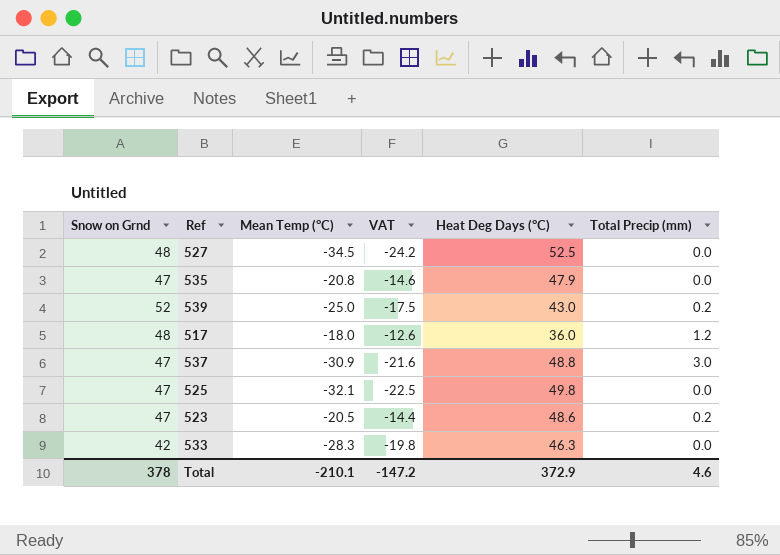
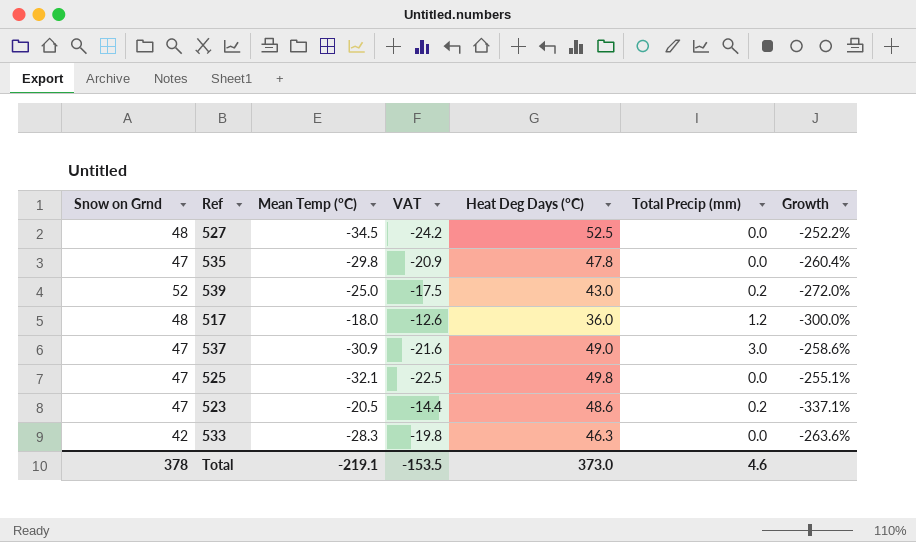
column Growth | formula: none -> ([Heat Deg Days (°C)] - [Mean Temp (°C)]) / [Mean Temp (°C)]
535 | Mean Temp (°C): -20.8 -> -29.8
535 | VAT: -14.6 -> -20.9
535 | Heat Deg Days (°C): 47.9 -> 47.8
537 | Heat Deg Days (°C): 48.8 -> 49.0
Total | Mean Temp (°C): -210.1 -> -219.1
Total | VAT: -147.2 -> -153.5
Total | Heat Deg Days (°C): 372.9 -> 373.0

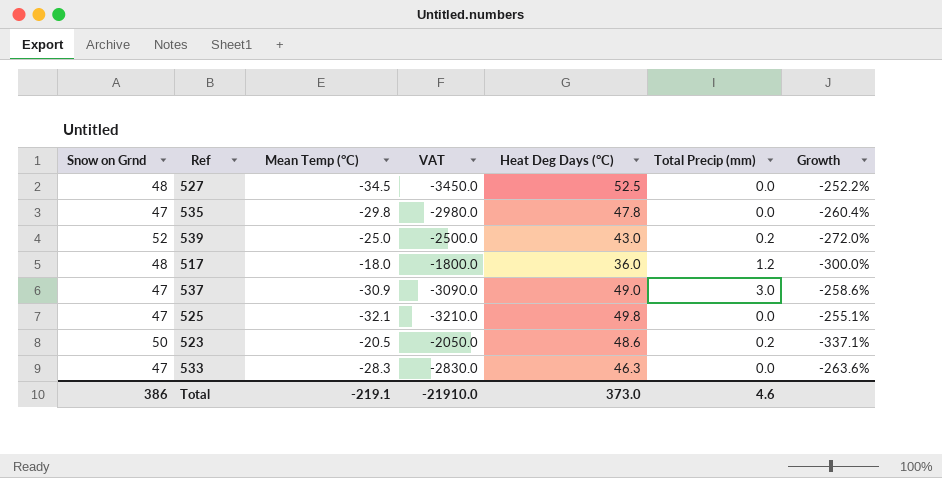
column VAT | formula: [Mean Temp (°C)] * 0.7 -> [Mean Temp (°C)] * 100
523 | Snow on Grnd: 47 -> 50
533 | Snow on Grnd: 42 -> 47
Total | Snow on Grnd: 378 -> 386
Total | VAT: -153.5 -> -21910.0

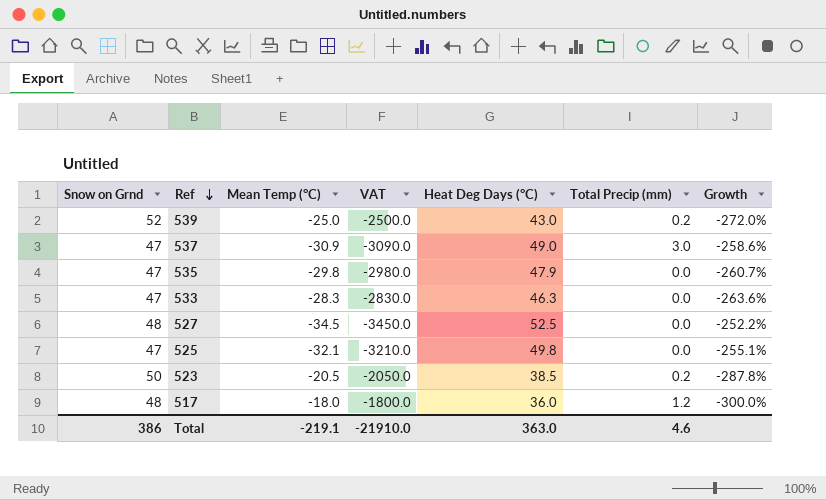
row order: none -> Ref descending
535 | Heat Deg Days (°C): 47.8 -> 47.9
535 | Growth: -260.4% -> -260.7%
523 | Heat Deg Days (°C): 48.6 -> 38.5
523 | Growth: -337.1% -> -287.8%
Total | Heat Deg Days (°C): 373.0 -> 363.0

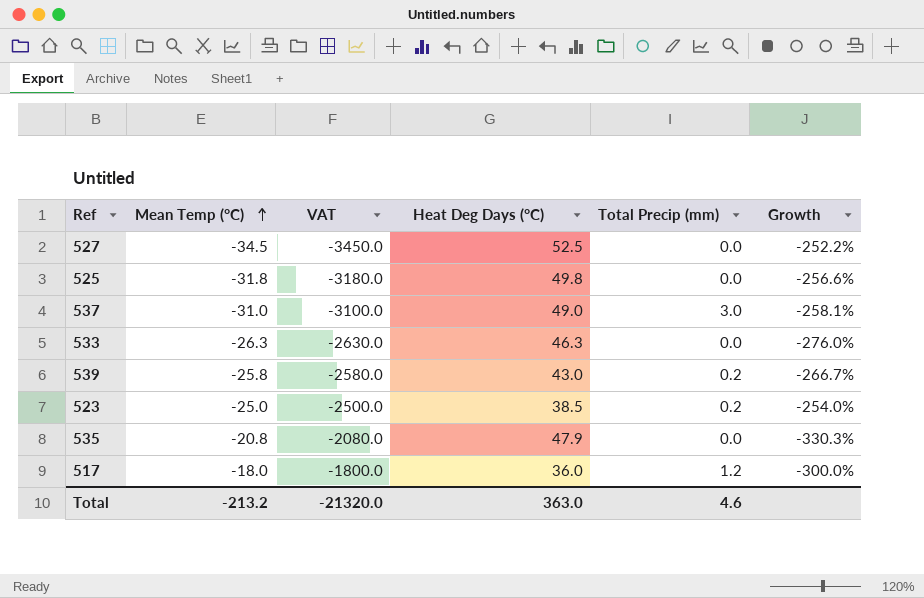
row order: Ref descending -> Mean Temp (°C) ascending
column Snow on Grnd | position: 1 -> none
525 | Mean Temp (°C): -32.1 -> -31.8
525 | VAT: -3210.0 -> -3180.0
525 | Growth: -255.1% -> -256.6%
537 | Mean Temp (°C): -30.9 -> -31.0
537 | VAT: -3090.0 -> -3100.0
537 | Growth: -258.6% -> -258.1%
533 | Mean Temp (°C): -28.3 -> -26.3
533 | VAT: -2830.0 -> -2630.0
533 | Growth: -263.6% -> -276.0%
539 | Mean Temp (°C): -25.0 -> -25.8
539 | VAT: -2500.0 -> -2580.0
539 | Growth: -272.0% -> -266.7%
523 | Mean Temp (°C): -20.5 -> -25.0
523 | VAT: -2050.0 -> -2500.0
523 | Growth: -287.8% -> -254.0%
535 | Mean Temp (°C): -29.8 -> -20.8
535 | VAT: -2980.0 -> -2080.0
535 | Growth: -260.7% -> -330.3%
Total | Mean Temp (°C): -219.1 -> -213.2
Total | VAT: -21910.0 -> -21320.0

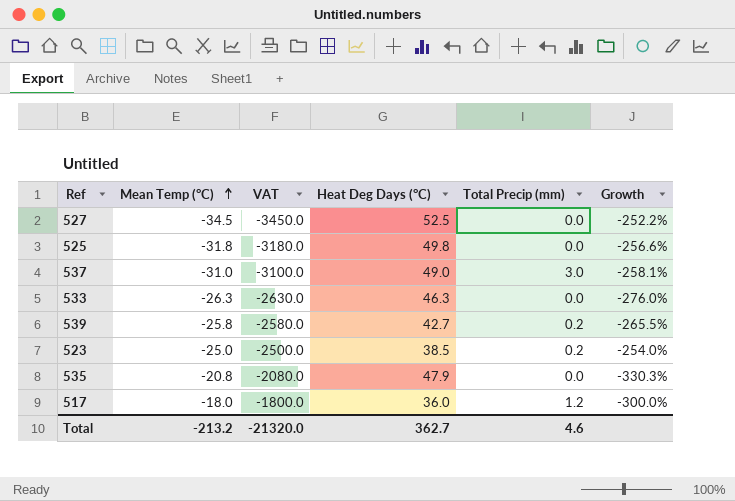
539 | Heat Deg Days (°C): 43.0 -> 42.7
539 | Growth: -266.7% -> -265.5%
Total | Heat Deg Days (°C): 363.0 -> 362.7

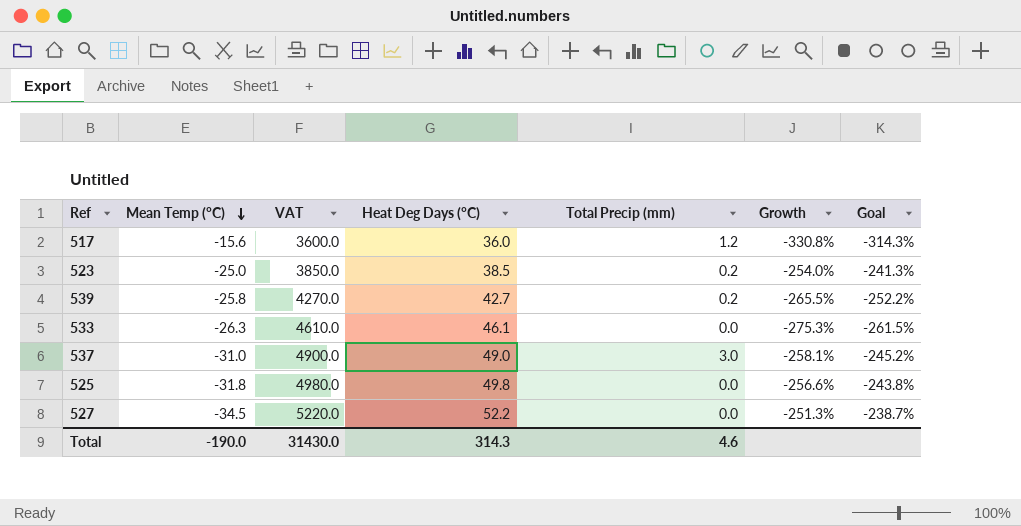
row order: Mean Temp (°C) ascending -> Mean Temp (°C) descending
column VAT | formula: [Mean Temp (°C)] * 100 -> [Heat Deg Days (°C)] * 100
column Goal | formula: none -> [Growth] * 0.95
row 535: -20.8 | -2080.0 | 47.9 | 0.0 | -330.3% -> none
517 | Mean Temp (°C): -18.0 -> -15.6
517 | Growth: -300.0% -> -330.8%
533 | Heat Deg Days (°C): 46.3 -> 46.1
533 | Growth: -276.0% -> -275.3%
527 | Heat Deg Days (°C): 52.5 -> 52.2
527 | Growth: -252.2% -> -251.3%
Total | Mean Temp (°C): -213.2 -> -190.0
Total | VAT: -21320.0 -> 31430.0
Total | Heat Deg Days (°C): 362.7 -> 314.3

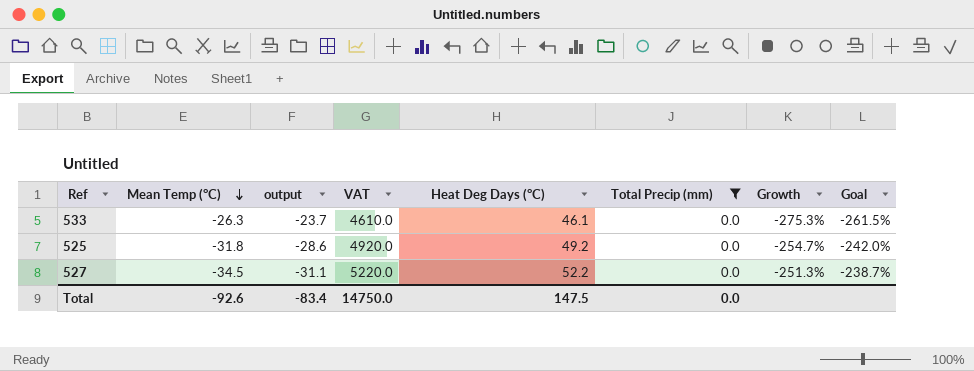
filter: none -> Total Precip (mm) = 0.0
column output | formula: none -> [Mean Temp (°C)] * 0.9
525 | VAT: 4980.0 -> 4920.0
525 | Heat Deg Days (°C): 49.8 -> 49.2
525 | Growth: -256.6% -> -254.7%
525 | Goal: -243.8% -> -242.0%
Total | Mean Temp (°C): -190.0 -> -92.6
Total | VAT: 31430.0 -> 14750.0
Total | Heat Deg Days (°C): 314.3 -> 147.5
Total | Total Precip (mm): 4.6 -> 0.0

